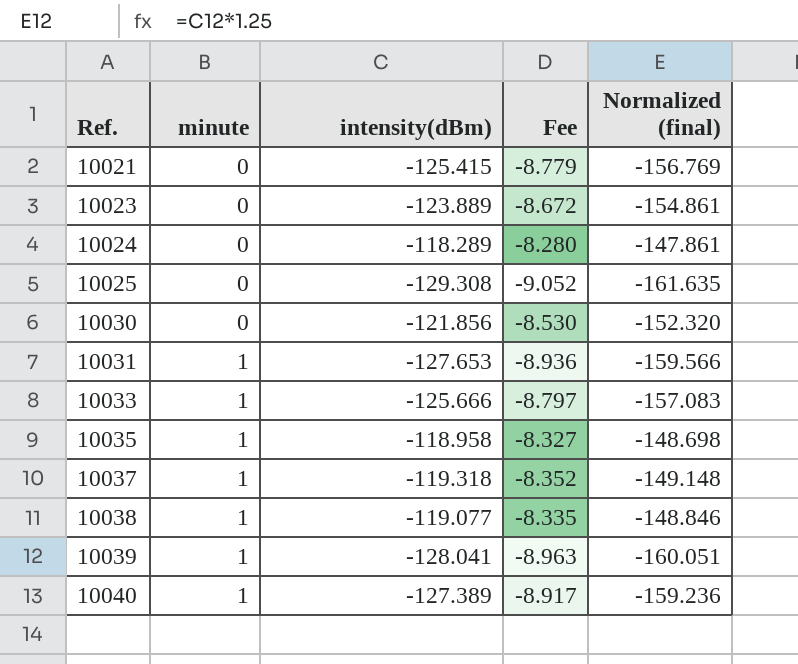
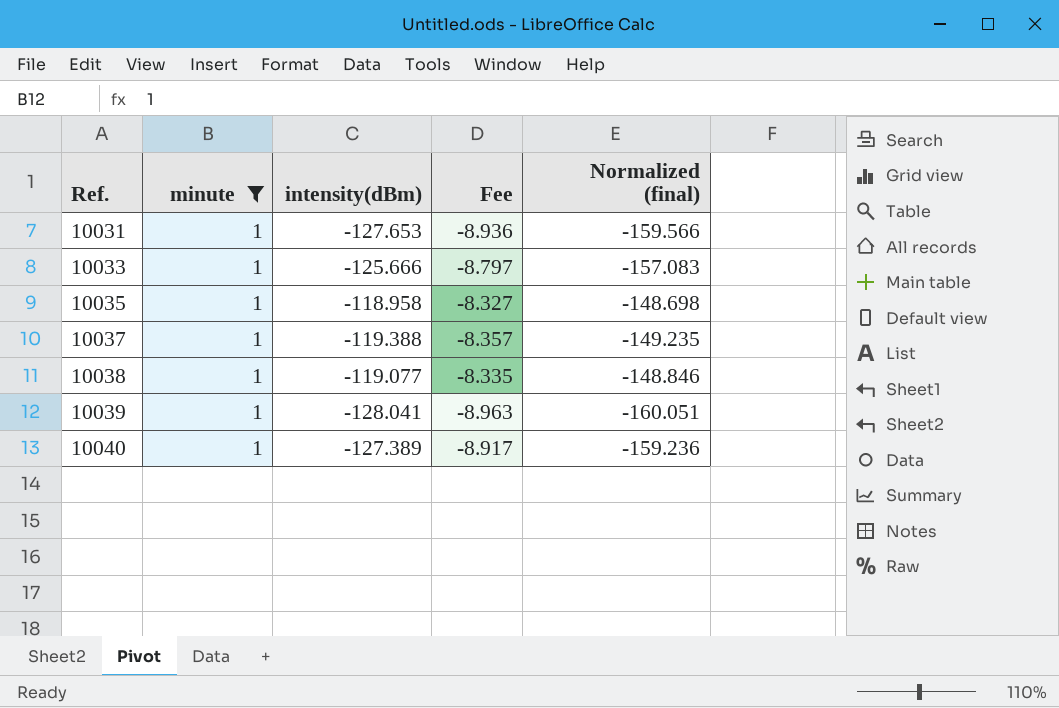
filter: none -> minute = 1
10037 | intensity(dBm): -119.318 -> -119.388
10037 | Fee: -8.352 -> -8.357
10037 | Normalized (final): -149.148 -> -149.235

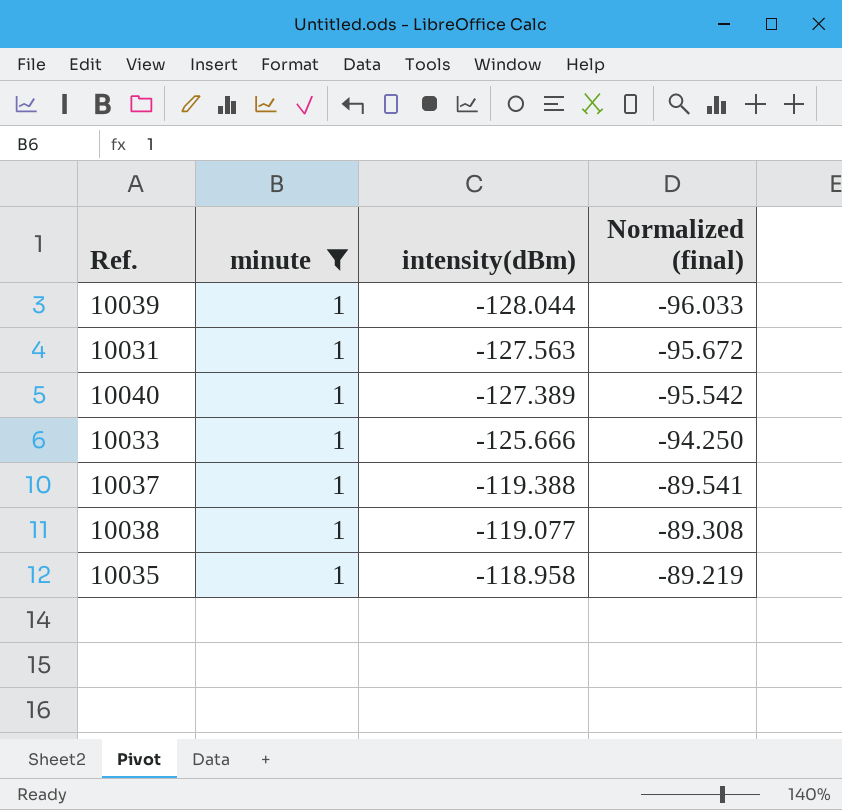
row order: Ref. ascending -> intensity(dBm) ascending
column Fee | formula: [intensity(dBm)] * 0.07 -> none
column Normalized (final) | formula: [intensity(dBm)] * 1.25 -> [intensity(dBm)] * 0.75
10039 | intensity(dBm): -128.041 -> -128.044
10031 | intensity(dBm): -127.653 -> -127.563

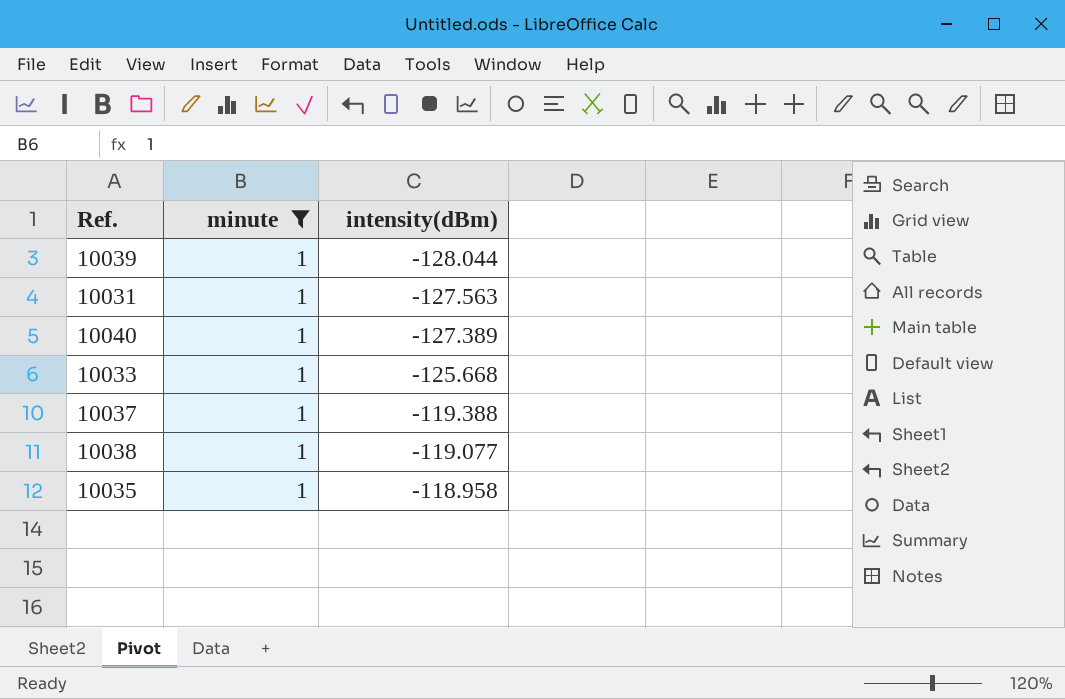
column Normalized (final) | formula: [intensity(dBm)] * 0.75 -> none
10033 | intensity(dBm): -125.666 -> -125.668

